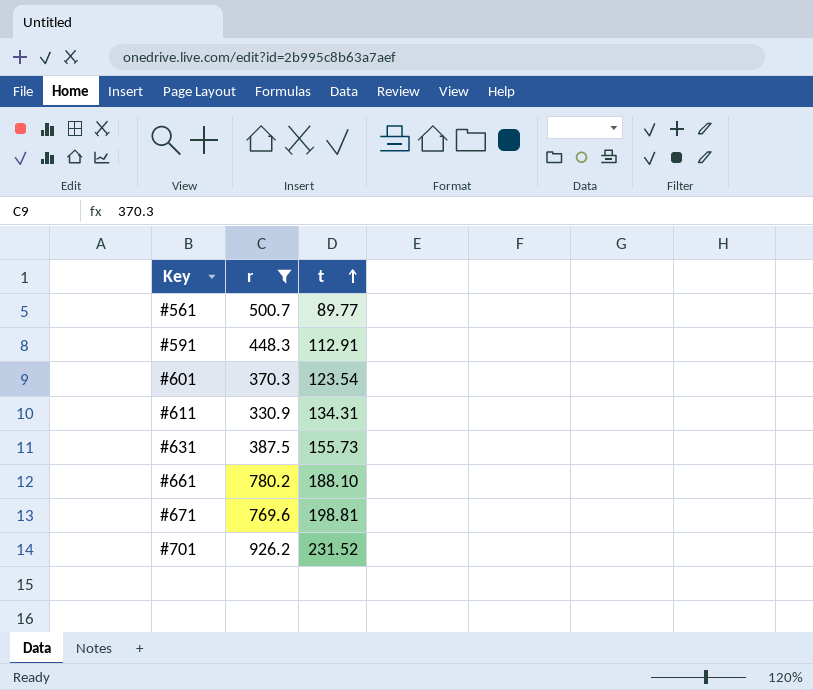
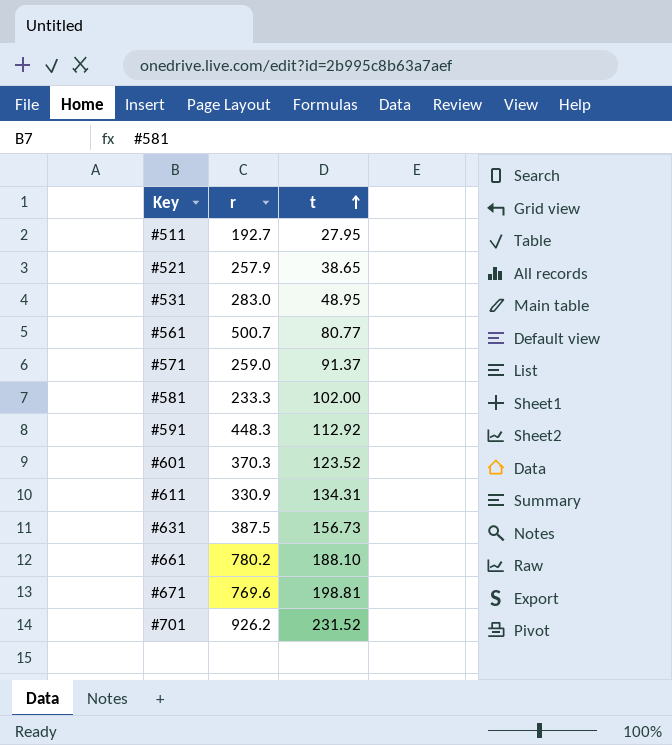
filter: r >= 330.9 -> none
#561 | t: 89.77 -> 80.77
#591 | t: 112.91 -> 112.92
#601 | t: 123.54 -> 123.52
#631 | t: 155.73 -> 156.73

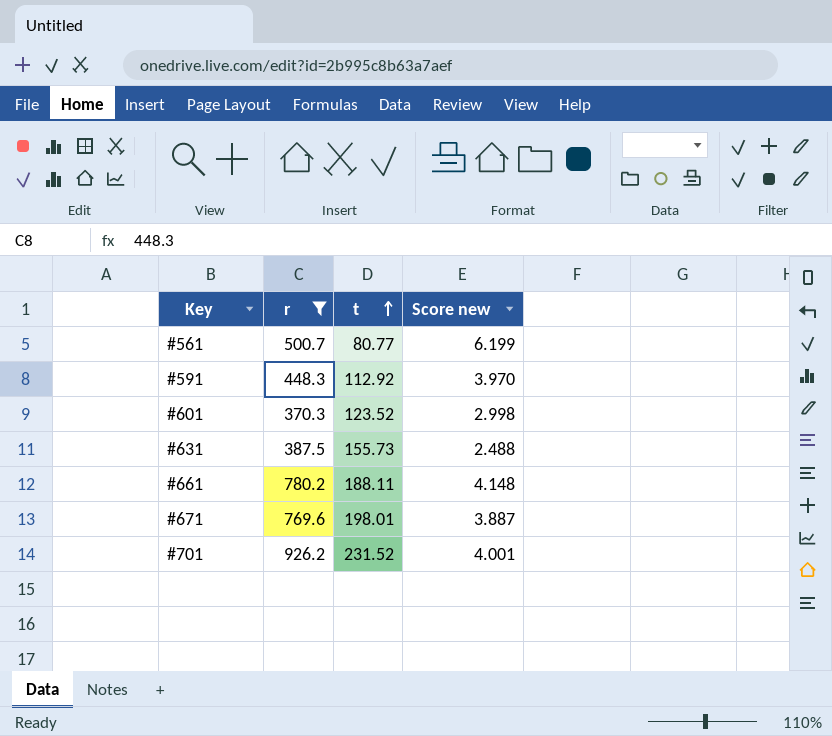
filter: none -> r >= 370.3
column Score new | formula: none -> [r] / [t]
#631 | t: 156.73 -> 155.73
#661 | t: 188.10 -> 188.11
#671 | t: 198.81 -> 198.01

